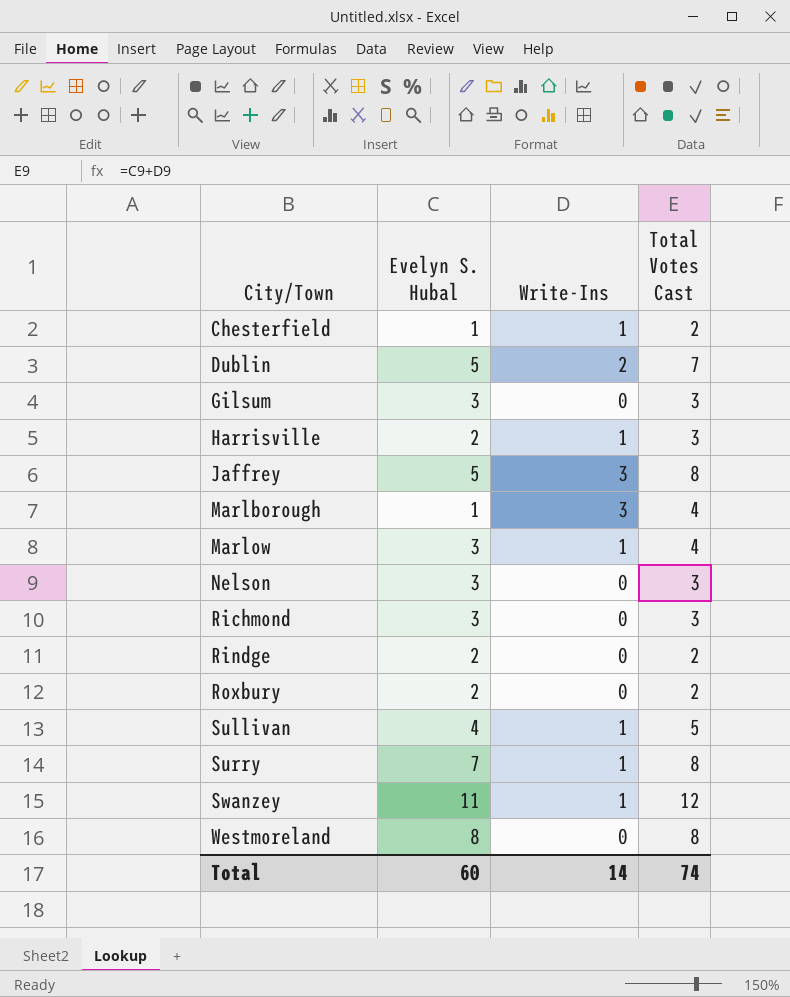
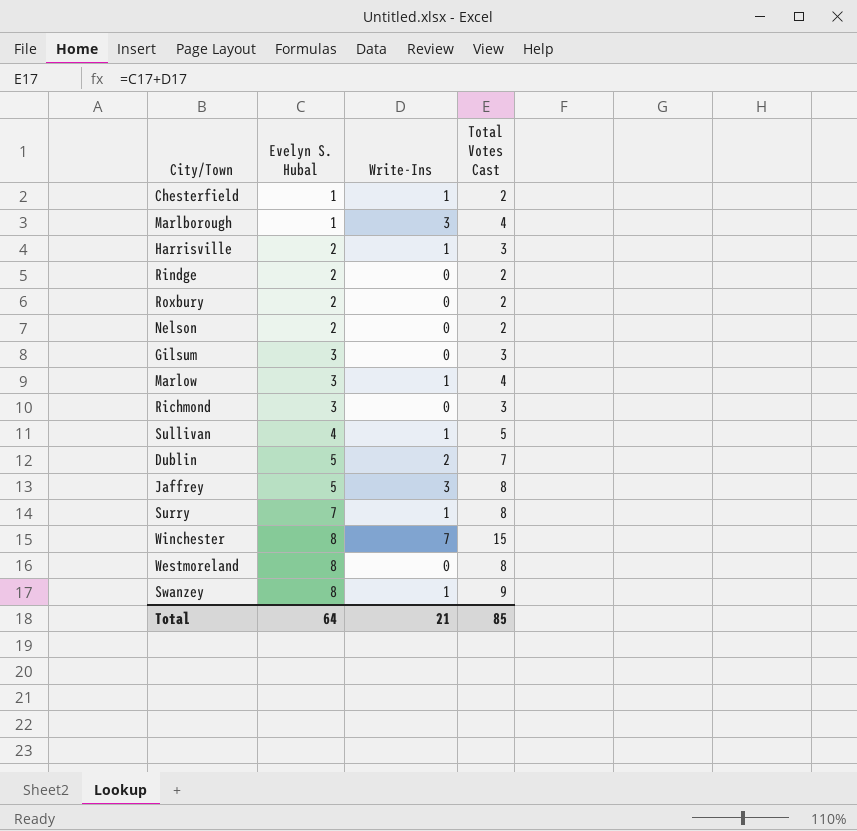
row order: City/Town ascending -> Evelyn S. Hubal ascending
Nelson | Evelyn S. Hubal: 3 -> 2
Nelson | Total Votes Cast: 3 -> 2
row Winchester: none -> 8 | 7 | 15
Swanzey | Evelyn S. Hubal: 11 -> 8
Swanzey | Total Votes Cast: 12 -> 9
Total | Evelyn S. Hubal: 60 -> 64
Total | Write-Ins: 14 -> 21
Total | Total Votes Cast: 74 -> 85

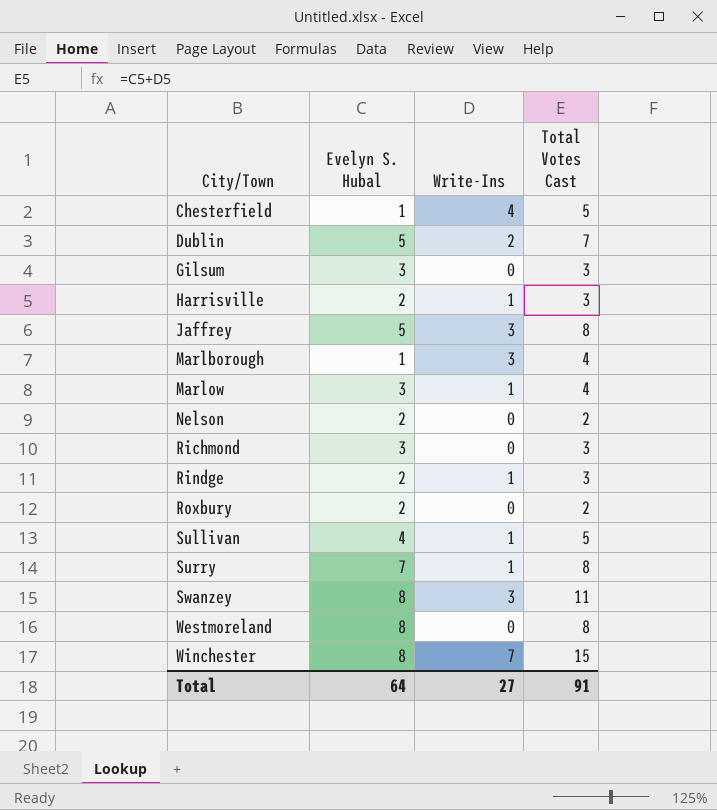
row order: Evelyn S. Hubal ascending -> City/Town ascending
Chesterfield | Write-Ins: 1 -> 4
Chesterfield | Total Votes Cast: 2 -> 5
Rindge | Write-Ins: 0 -> 1
Rindge | Total Votes Cast: 2 -> 3
Swanzey | Write-Ins: 1 -> 3
Swanzey | Total Votes Cast: 9 -> 11
Total | Write-Ins: 21 -> 27
Total | Total Votes Cast: 85 -> 91

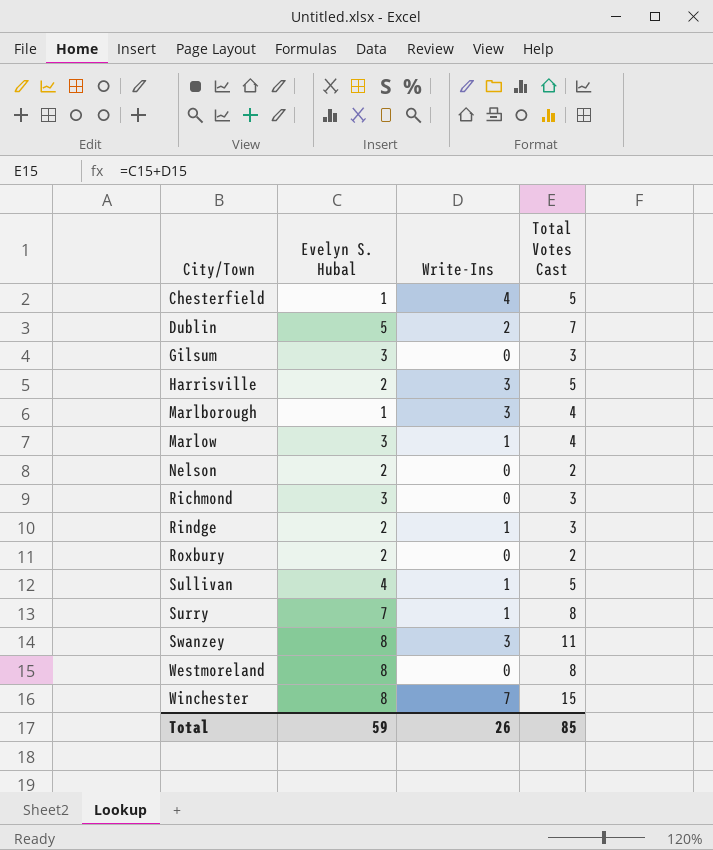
row Jaffrey: 5 | 3 | 8 -> none
Harrisville | Write-Ins: 1 -> 3
Harrisville | Total Votes Cast: 3 -> 5
Total | Evelyn S. Hubal: 64 -> 59
Total | Write-Ins: 27 -> 26
Total | Total Votes Cast: 91 -> 85

